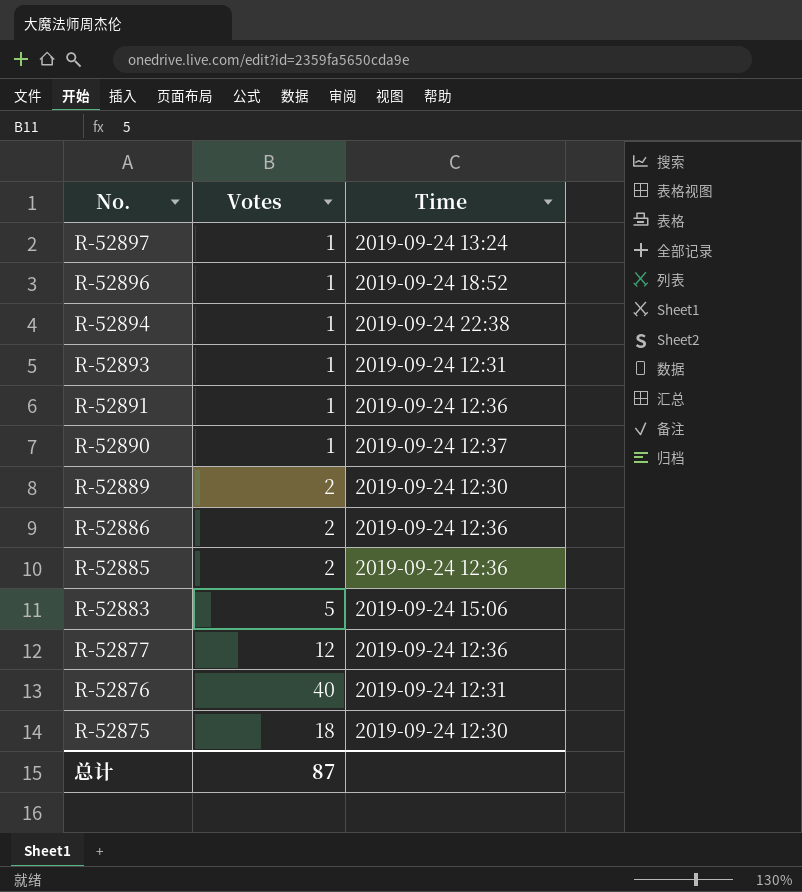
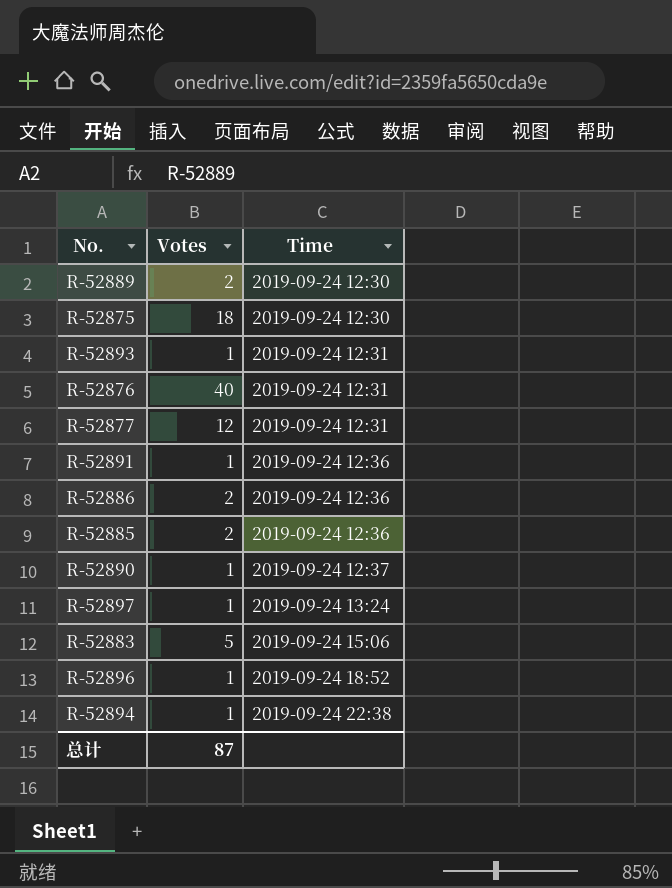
row order: No. descending -> Time ascending
R-52877 | Time: 2019-09-24 12:36 -> 2019-09-24 12:31

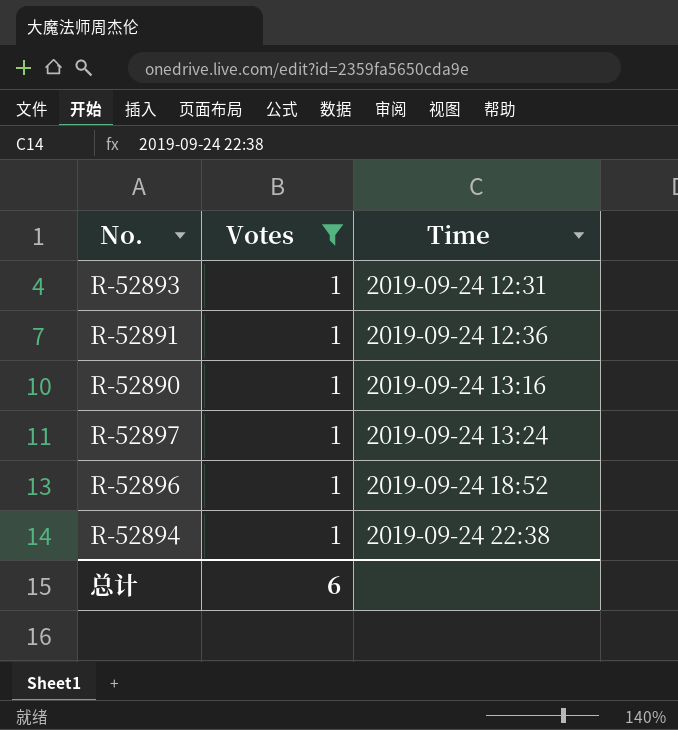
filter: none -> Votes = 1
R-52890 | Time: 2019-09-24 12:37 -> 2019-09-24 13:16
总计 | Votes: 87 -> 6

